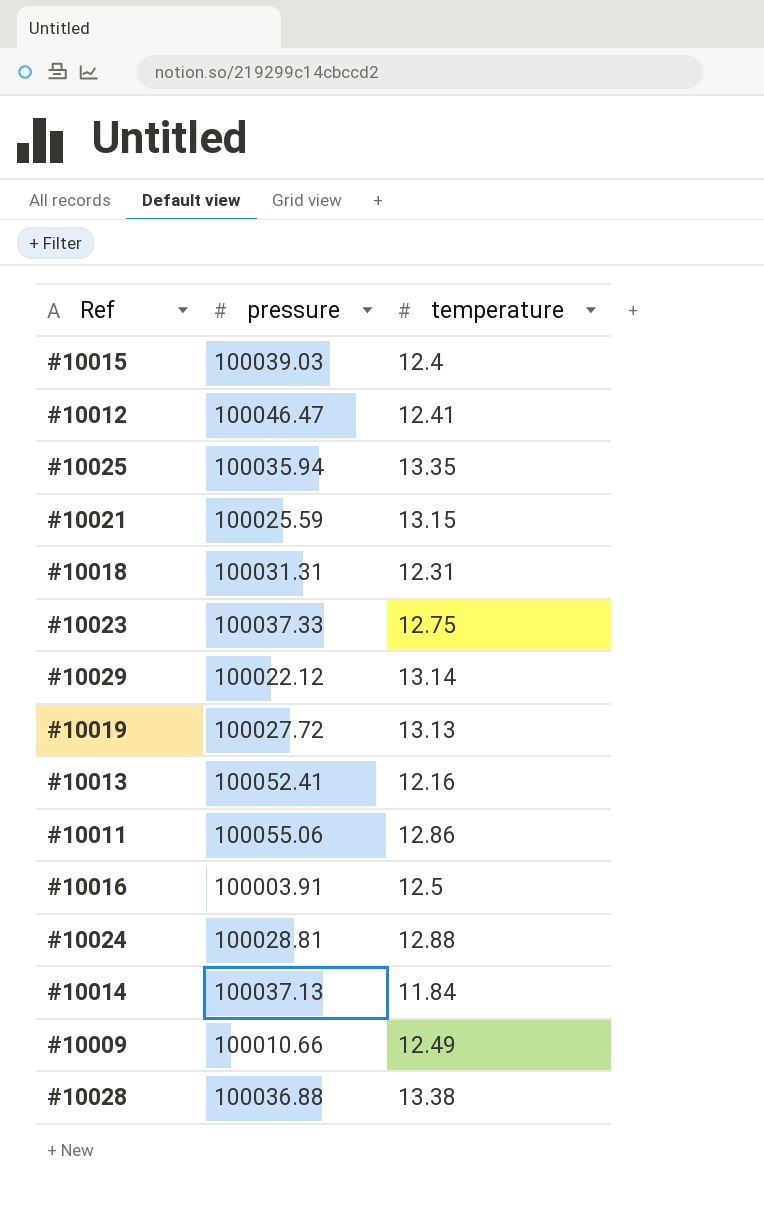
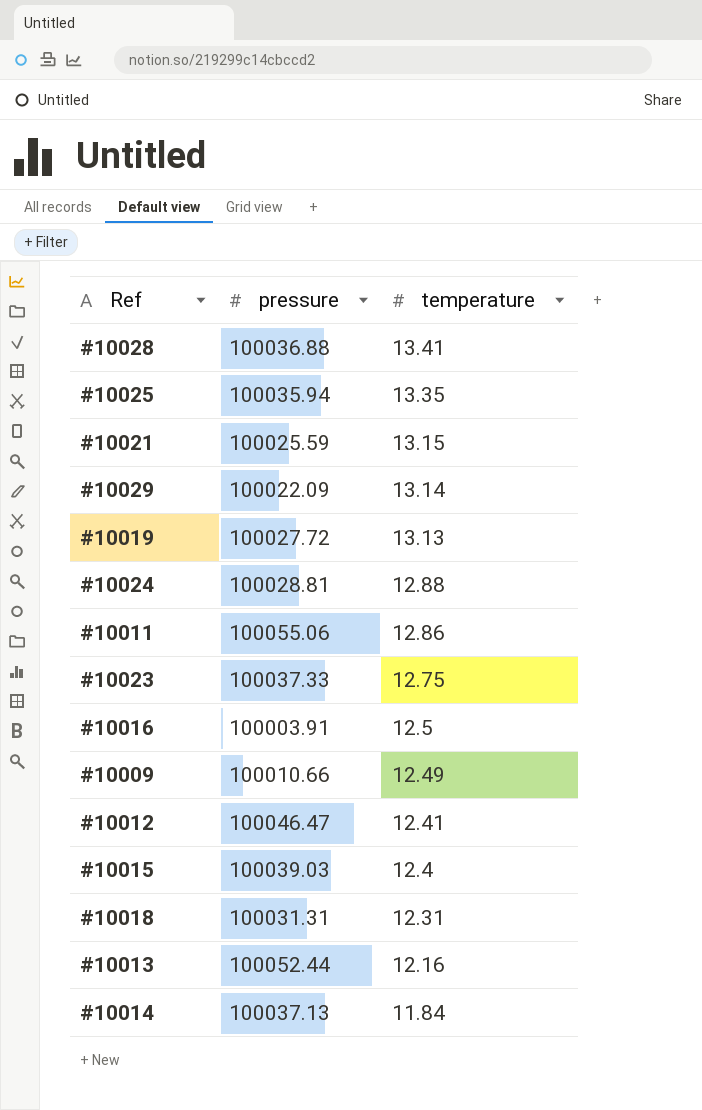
row order: none -> temperature descending
#10028 | temperature: 13.38 -> 13.41
#10029 | pressure: 100022.12 -> 100022.09
#10013 | pressure: 100052.41 -> 100052.44

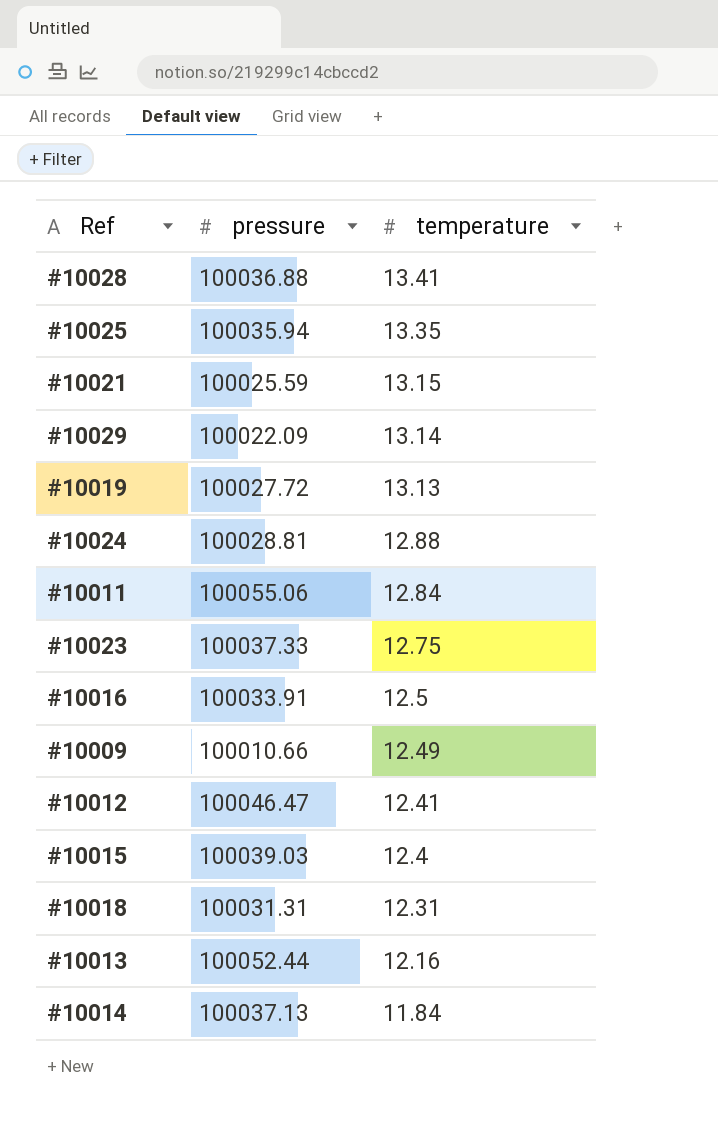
#10011 | temperature: 12.86 -> 12.84
#10016 | pressure: 100003.91 -> 100033.91

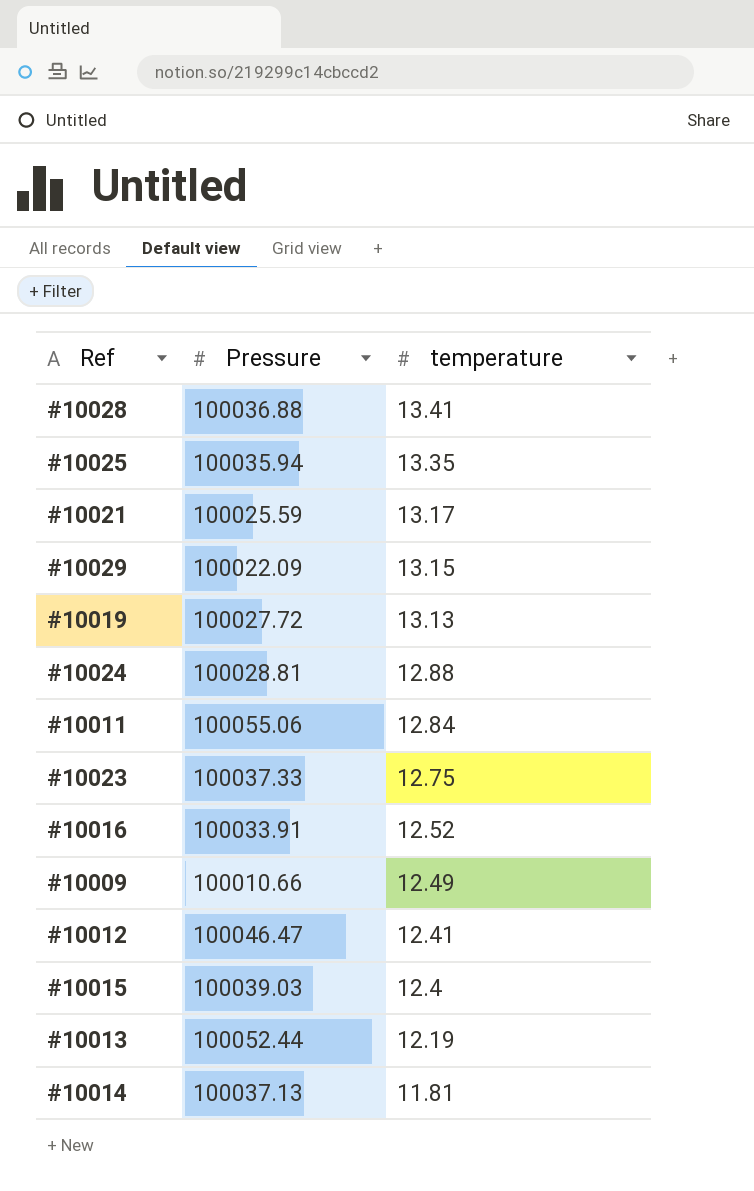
column name: pressure -> Pressure
row #10018: 100031.31 | 12.31 -> none
#10021 | temperature: 13.15 -> 13.17
#10029 | temperature: 13.14 -> 13.15
#10016 | temperature: 12.5 -> 12.52
#10013 | temperature: 12.16 -> 12.19
#10014 | temperature: 11.84 -> 11.81

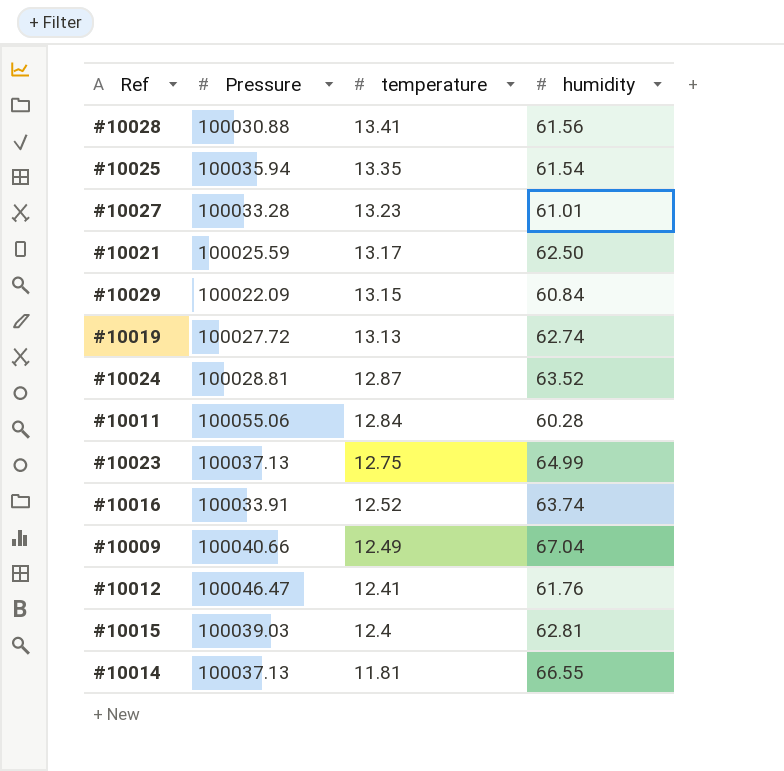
column humidity | position: none -> 4
row #10013: 100052.44 | 12.19 -> none
#10028 | Pressure: 100036.88 -> 100030.88
row #10027: none -> 100033.28 | 13.23 | 61.01
#10024 | temperature: 12.88 -> 12.87
#10023 | Pressure: 100037.33 -> 100037.13
#10009 | Pressure: 100010.66 -> 100040.66

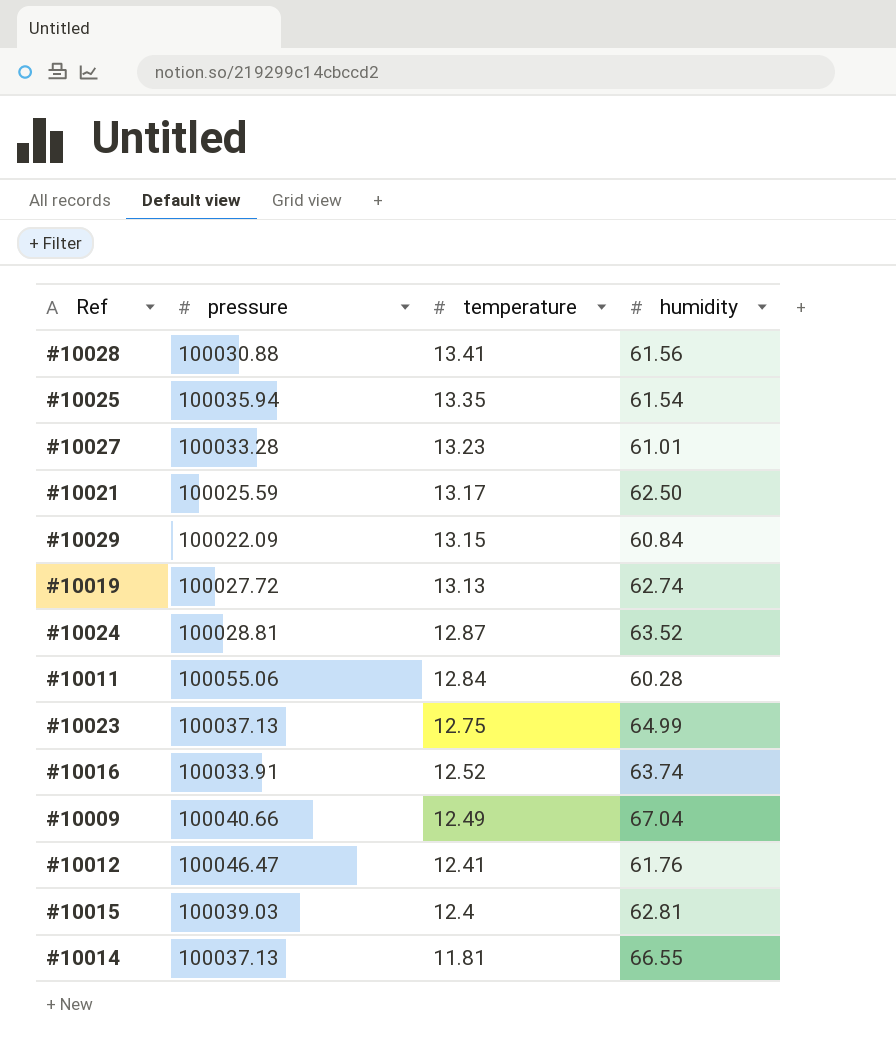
column name: Pressure -> pressure

